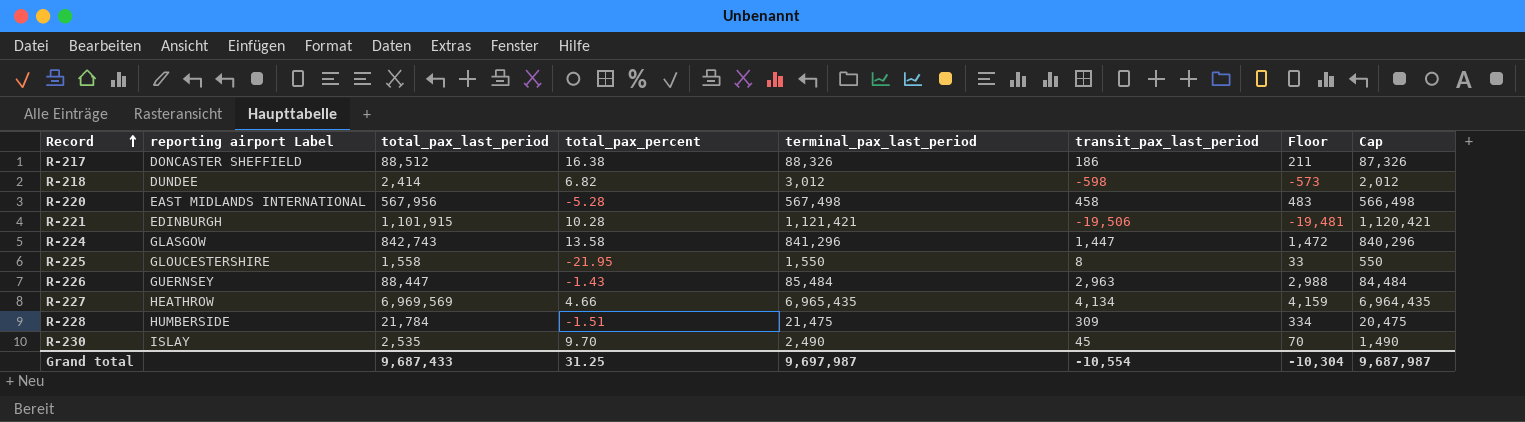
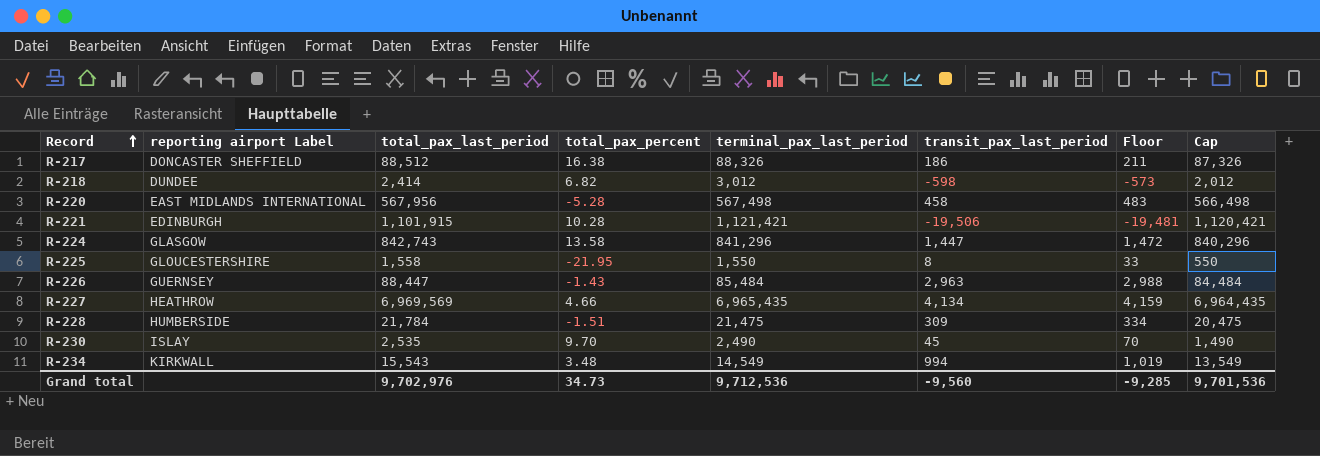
row R-234: none -> KIRKWALL | 15,543 | 3.48 | 14,549 | 994 | 1,019 | 13,549
Grand total | total_pax_last_period: 9,687,433 -> 9,702,976
Grand total | total_pax_percent: 31.25 -> 34.73
Grand total | terminal_pax_last_period: 9,697,987 -> 9,712,536
Grand total | transit_pax_last_period: -10,554 -> -9,560
Grand total | Floor: -10,304 -> -9,285
Grand total | Cap: 9,687,987 -> 9,701,536

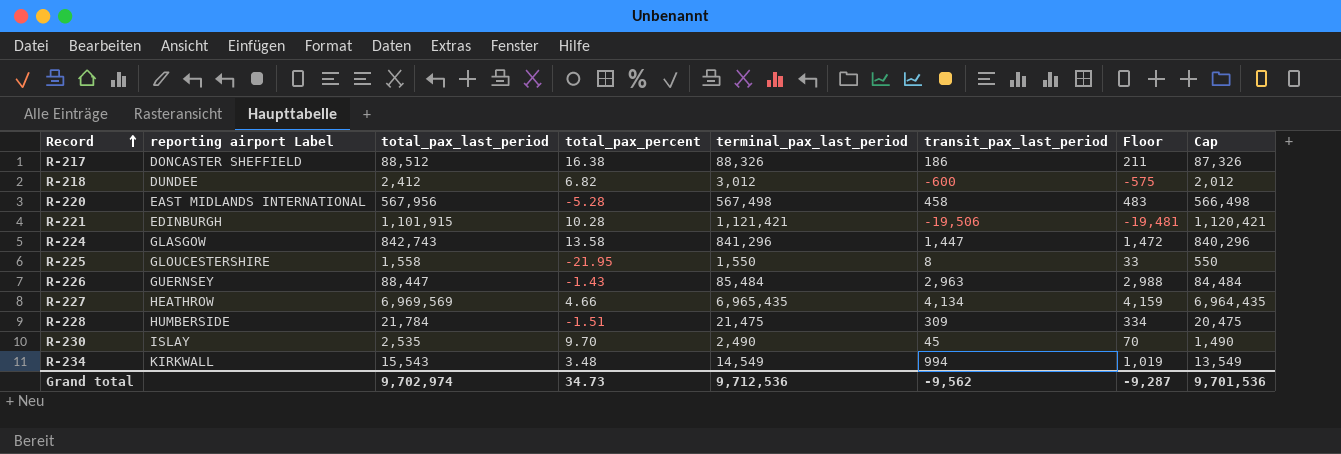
R-218 | total_pax_last_period: 2,414 -> 2,412
R-218 | transit_pax_last_period: -598 -> -600
R-218 | Floor: -573 -> -575
Grand total | total_pax_last_period: 9,702,976 -> 9,702,974
Grand total | transit_pax_last_period: -9,560 -> -9,562
Grand total | Floor: -9,285 -> -9,287

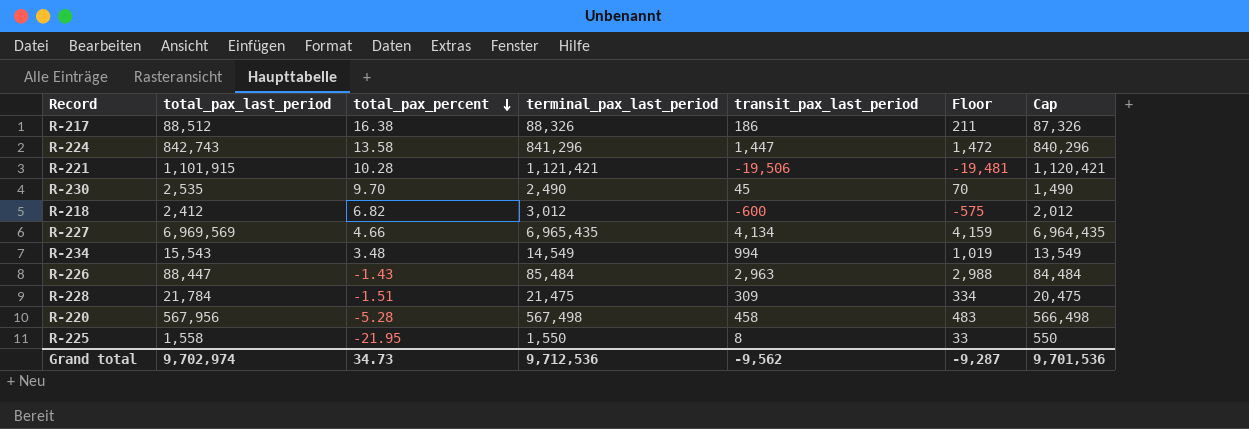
row order: Record ascending -> total_pax_percent descending
column reporting airport Label | position: 2 -> none

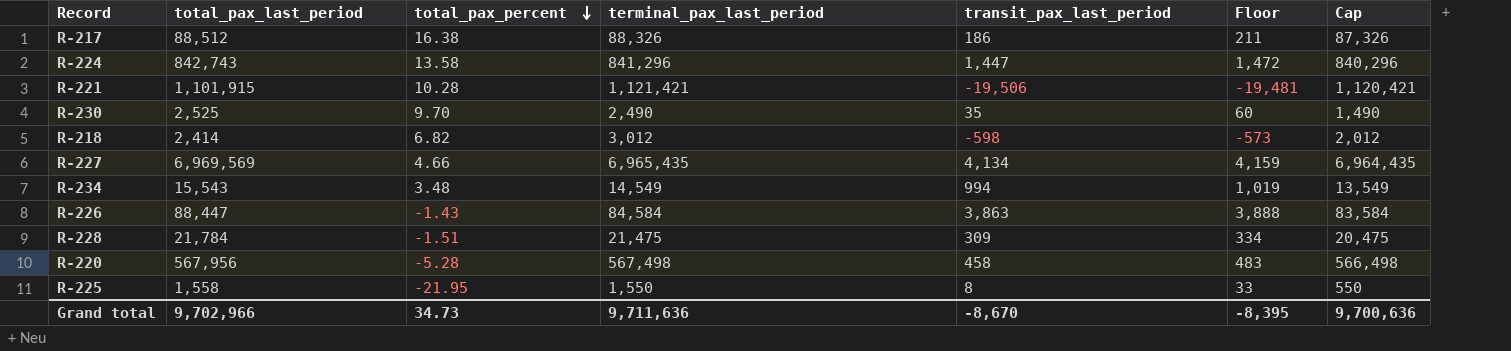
R-230 | total_pax_last_period: 2,535 -> 2,525
R-230 | transit_pax_last_period: 45 -> 35
R-230 | Floor: 70 -> 60
R-218 | total_pax_last_period: 2,412 -> 2,414
R-218 | transit_pax_last_period: -600 -> -598
R-218 | Floor: -575 -> -573
R-226 | terminal_pax_last_period: 85,484 -> 84,584
R-226 | transit_pax_last_period: 2,963 -> 3,863
R-226 | Floor: 2,988 -> 3,888
R-226 | Cap: 84,484 -> 83,584
Grand total | total_pax_last_period: 9,702,974 -> 9,702,966
Grand total | terminal_pax_last_period: 9,712,536 -> 9,711,636
Grand total | transit_pax_last_period: -9,562 -> -8,670
Grand total | Floor: -9,287 -> -8,395
Grand total | Cap: 9,701,536 -> 9,700,636

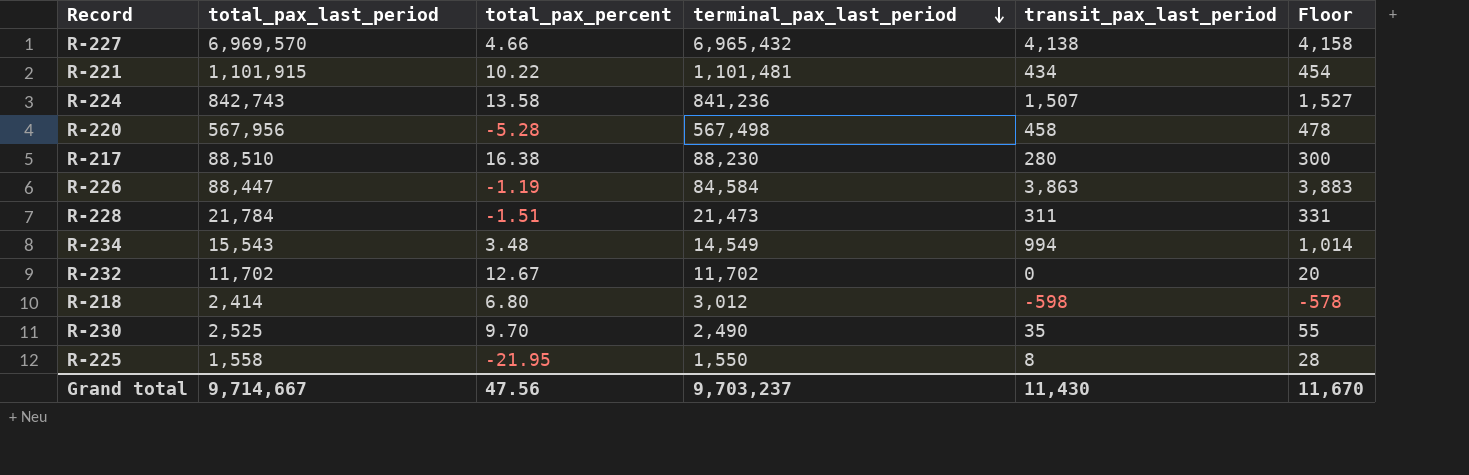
row order: total_pax_percent descending -> terminal_pax_last_period descending
column Cap | formula: [terminal_pax_last_period] - 1000 -> none
column Floor | formula: [transit_pax_last_period] + 25 -> [transit_pax_last_period] + 20
R-227 | total_pax_last_period: 6,969,569 -> 6,969,570
R-227 | terminal_pax_last_period: 6,965,435 -> 6,965,432
R-227 | transit_pax_last_period: 4,134 -> 4,138
R-221 | total_pax_percent: 10.28 -> 10.22
R-221 | terminal_pax_last_period: 1,121,421 -> 1,101,481
R-221 | transit_pax_last_period: -19,506 -> 434
R-224 | terminal_pax_last_period: 841,296 -> 841,236
R-224 | transit_pax_last_period: 1,447 -> 1,507
R-217 | total_pax_last_period: 88,512 -> 88,510
R-217 | terminal_pax_last_period: 88,326 -> 88,230
R-217 | transit_pax_last_period: 186 -> 280
R-226 | total_pax_percent: -1.43 -> -1.19
R-228 | terminal_pax_last_period: 21,475 -> 21,473
R-228 | transit_pax_last_period: 309 -> 311
row R-232: none -> 11,702 | 12.67 | 11,702 | 0 | 20
R-218 | total_pax_percent: 6.82 -> 6.80
Grand total | total_pax_last_period: 9,702,966 -> 9,714,667
Grand total | total_pax_percent: 34.73 -> 47.56
Grand total | terminal_pax_last_period: 9,711,636 -> 9,703,237
Grand total | transit_pax_last_period: -8,670 -> 11,430
Grand total | Floor: -8,395 -> 11,670

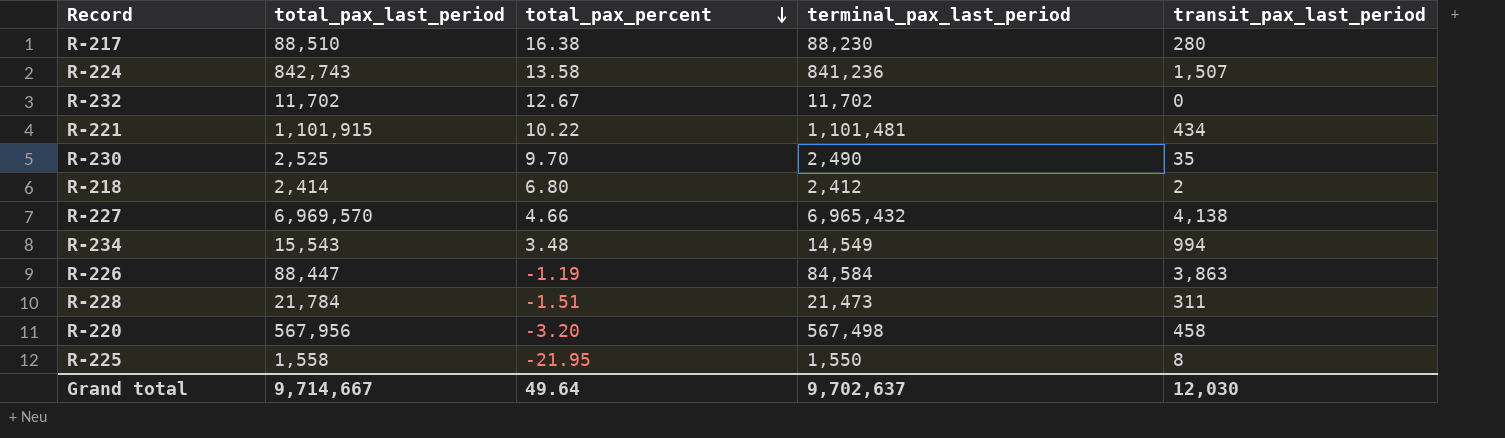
row order: terminal_pax_last_period descending -> total_pax_percent descending
column Floor | formula: [transit_pax_last_period] + 20 -> none
R-218 | terminal_pax_last_period: 3,012 -> 2,412
R-218 | transit_pax_last_period: -598 -> 2
R-220 | total_pax_percent: -5.28 -> -3.20
Grand total | total_pax_percent: 47.56 -> 49.64
Grand total | terminal_pax_last_period: 9,703,237 -> 9,702,637
Grand total | transit_pax_last_period: 11,430 -> 12,030

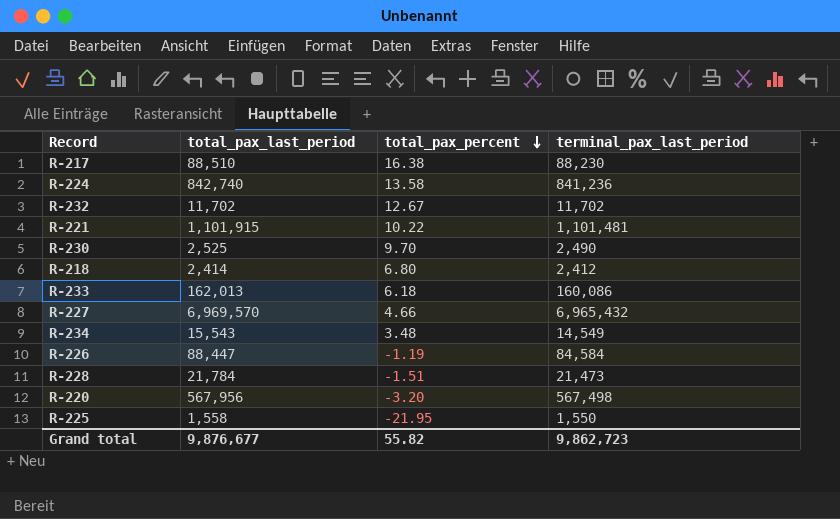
column transit_pax_last_period | formula: [total_pax_last_period] - [terminal_pax_last_period] -> none
R-224 | total_pax_last_period: 842,743 -> 842,740
row R-233: none -> 162,013 | 6.18 | 160,086
Grand total | total_pax_last_period: 9,714,667 -> 9,876,677
Grand total | total_pax_percent: 49.64 -> 55.82
Grand total | terminal_pax_last_period: 9,702,637 -> 9,862,723

